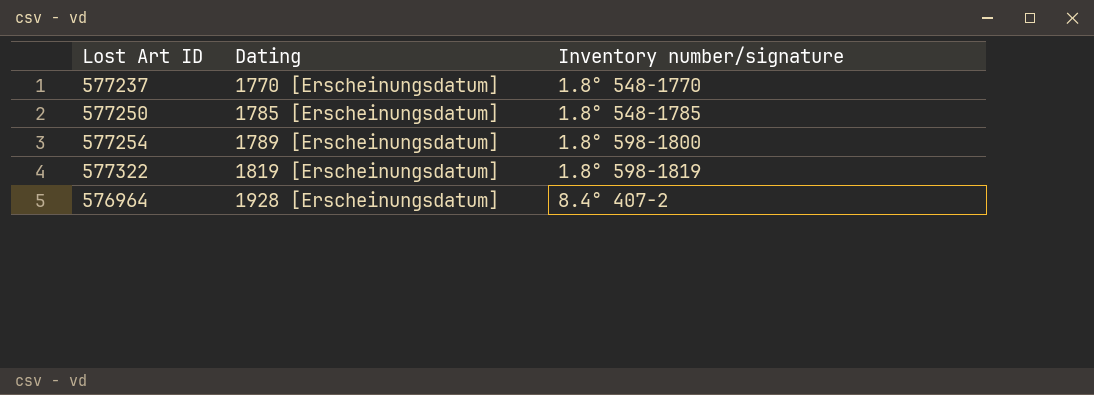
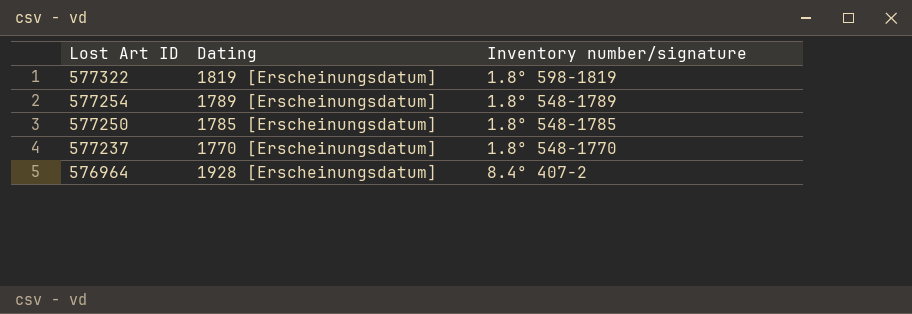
row order: Dating ascending -> Lost Art ID descending
577254 | Inventory number/signature: 1.8° 598-1800 -> 1.8° 548-1789

